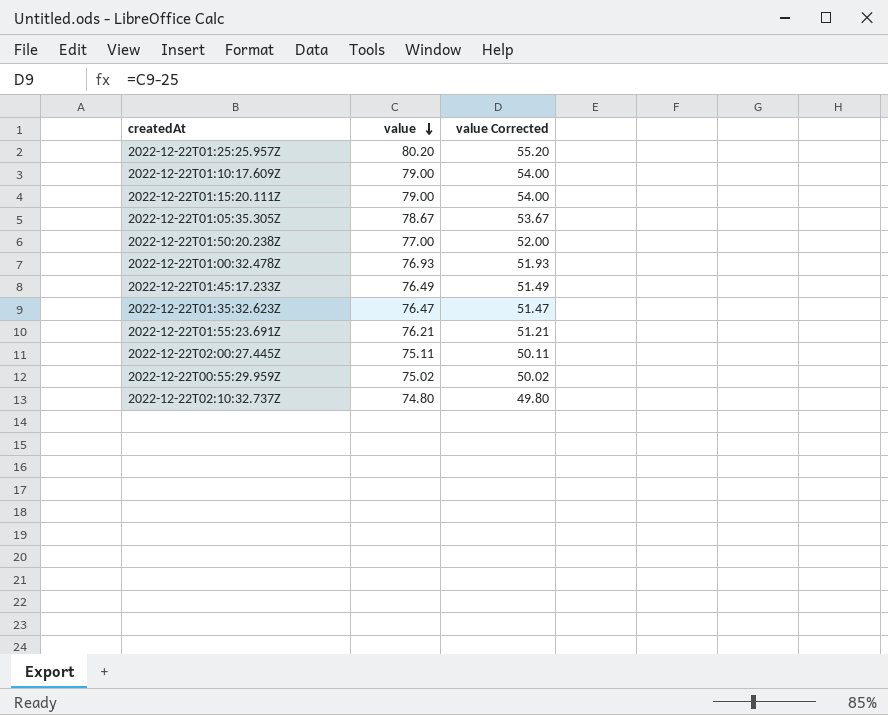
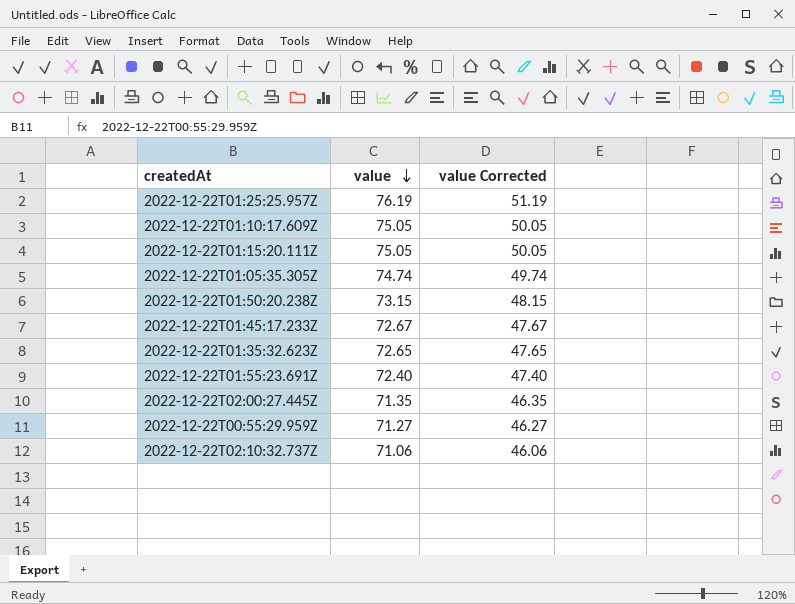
row 2022-12-22T01:00:32.478Z: 76.93 | 51.93 -> none
2022-12-22T01:25:25.957Z | value: 80.20 -> 76.19
2022-12-22T01:25:25.957Z | value Corrected: 55.20 -> 51.19
2022-12-22T01:10:17.609Z | value: 79.00 -> 75.05
2022-12-22T01:10:17.609Z | value Corrected: 54.00 -> 50.05
2022-12-22T01:15:20.111Z | value: 79.00 -> 75.05
2022-12-22T01:15:20.111Z | value Corrected: 54.00 -> 50.05
2022-12-22T01:05:35.305Z | value: 78.67 -> 74.74
2022-12-22T01:05:35.305Z | value Corrected: 53.67 -> 49.74
2022-12-22T01:50:20.238Z | value: 77.00 -> 73.15
2022-12-22T01:50:20.238Z | value Corrected: 52.00 -> 48.15
2022-12-22T01:45:17.233Z | value: 76.49 -> 72.67
2022-12-22T01:45:17.233Z | value Corrected: 51.49 -> 47.67
2022-12-22T01:35:32.623Z | value: 76.47 -> 72.65
2022-12-22T01:35:32.623Z | value Corrected: 51.47 -> 47.65
2022-12-22T01:55:23.691Z | value: 76.21 -> 72.40
2022-12-22T01:55:23.691Z | value Corrected: 51.21 -> 47.40
2022-12-22T02:00:27.445Z | value: 75.11 -> 71.35
2022-12-22T02:00:27.445Z | value Corrected: 50.11 -> 46.35
2022-12-22T00:55:29.959Z | value: 75.02 -> 71.27
2022-12-22T00:55:29.959Z | value Corrected: 50.02 -> 46.27
2022-12-22T02:10:32.737Z | value: 74.80 -> 71.06
2022-12-22T02:10:32.737Z | value Corrected: 49.80 -> 46.06

